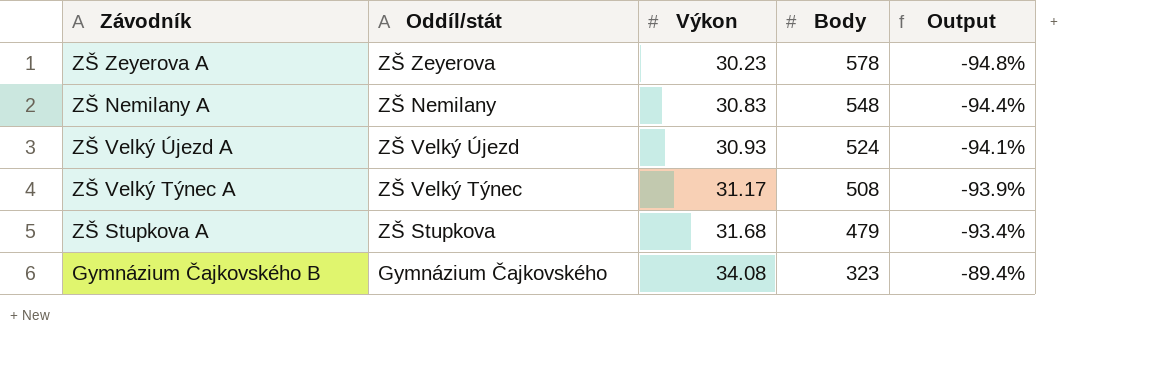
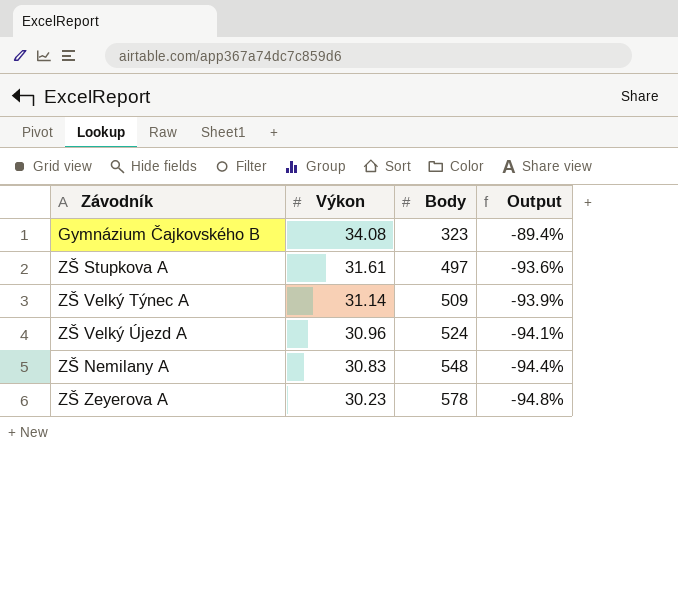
row order: Výkon ascending -> Výkon descending
column Oddíl/stát | position: 2 -> none
ZŠ Stupkova A | Výkon: 31.68 -> 31.61
ZŠ Stupkova A | Body: 479 -> 497
ZŠ Stupkova A | Output: -93.4% -> -93.6%
ZŠ Velký Týnec A | Výkon: 31.17 -> 31.14
ZŠ Velký Týnec A | Body: 508 -> 509
ZŠ Velký Újezd A | Výkon: 30.93 -> 30.96

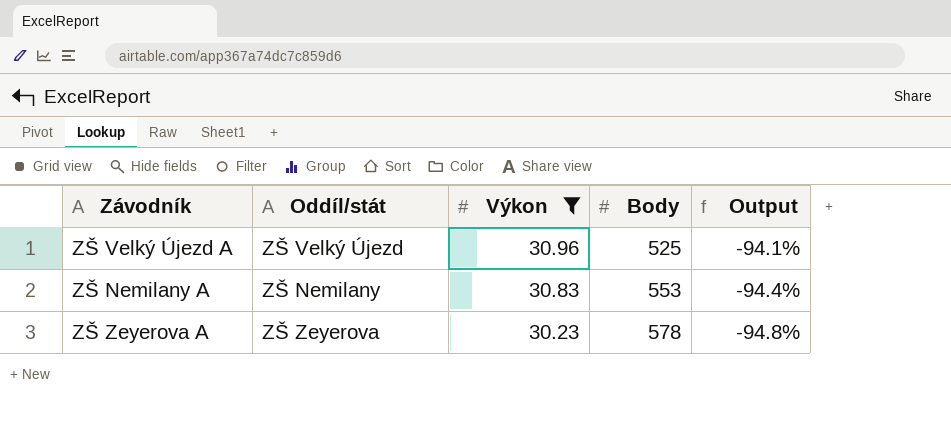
filter: none -> Výkon <= 30.96
column Oddíl/stát | position: none -> 2
ZŠ Velký Újezd A | Body: 524 -> 525
ZŠ Nemilany A | Body: 548 -> 553

